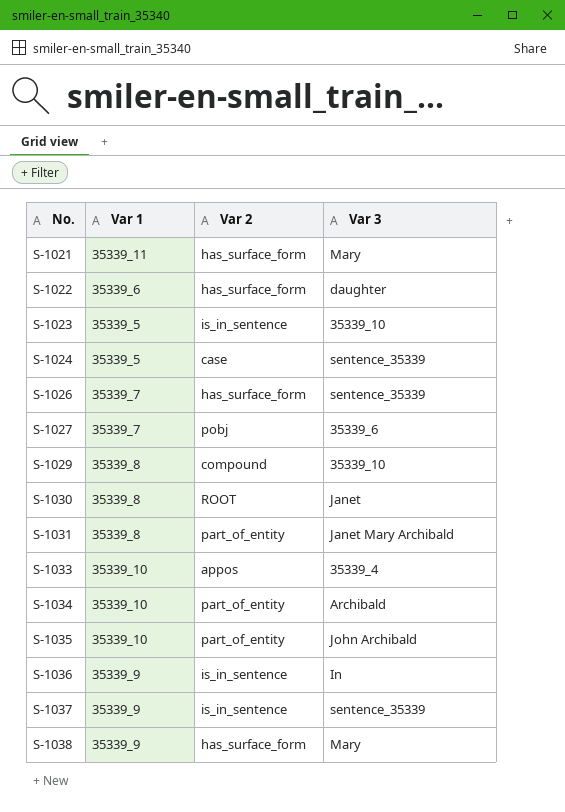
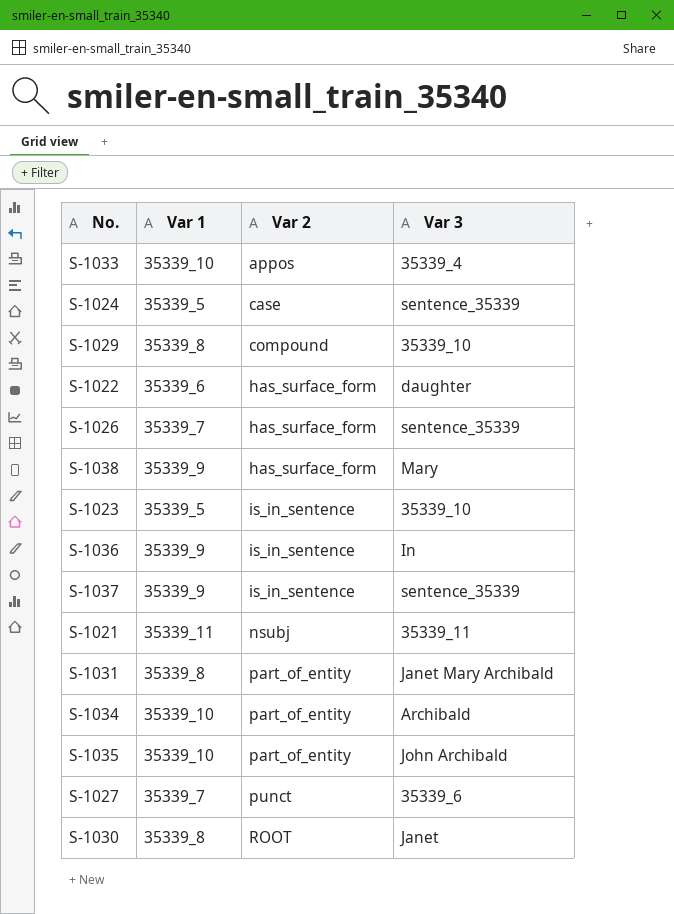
row order: No. ascending -> Var 2 ascending
S-1021 | Var 2: has_surface_form -> nsubj
S-1021 | Var 3: Mary -> 35339_11
S-1027 | Var 2: pobj -> punct

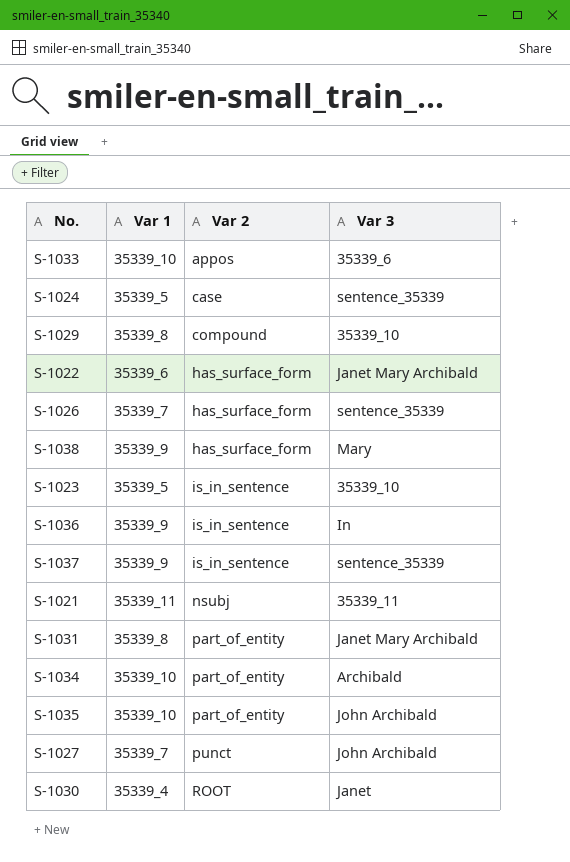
S-1033 | Var 3: 35339_4 -> 35339_6
S-1022 | Var 3: daughter -> Janet Mary Archibald
S-1027 | Var 3: 35339_6 -> John Archibald
S-1030 | Var 1: 35339_8 -> 35339_4

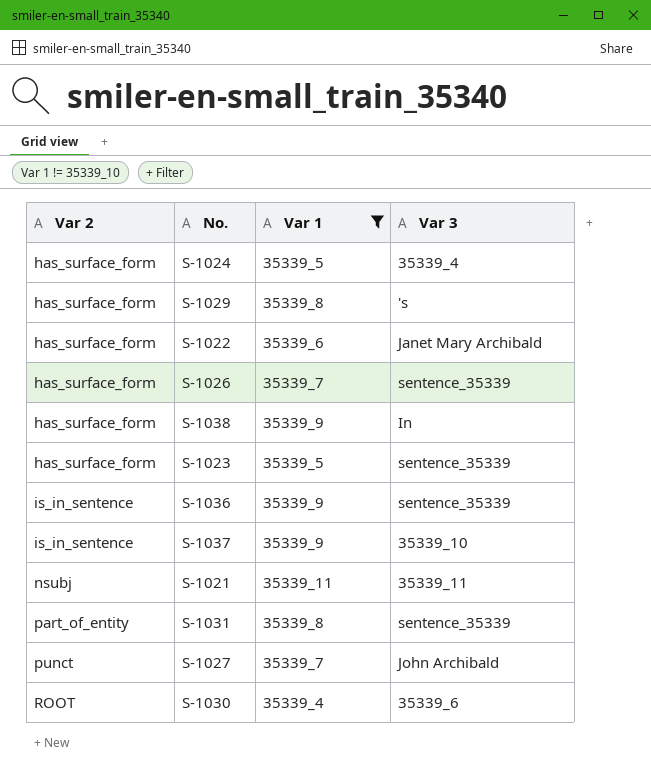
filter: none -> Var 1 != 35339_10
column Var 2 | position: 3 -> 1
S-1024 | Var 2: case -> has_surface_form
S-1024 | Var 3: sentence_35339 -> 35339_4
S-1029 | Var 2: compound -> has_surface_form
S-1029 | Var 3: 35339_10 -> 's
S-1038 | Var 3: Mary -> In
S-1023 | Var 2: is_in_sentence -> has_surface_form
S-1023 | Var 3: 35339_10 -> sentence_35339
S-1036 | Var 3: In -> sentence_35339
S-1037 | Var 3: sentence_35339 -> 35339_10
S-1031 | Var 3: Janet Mary Archibald -> sentence_35339
S-1030 | Var 3: Janet -> 35339_6

